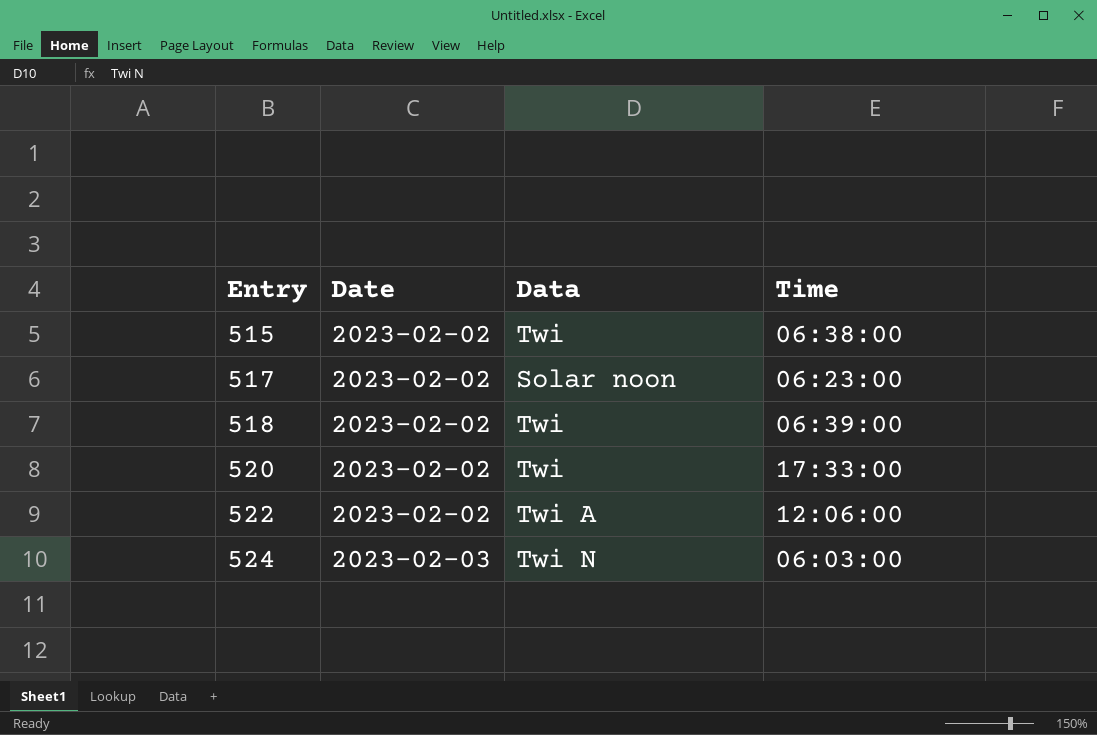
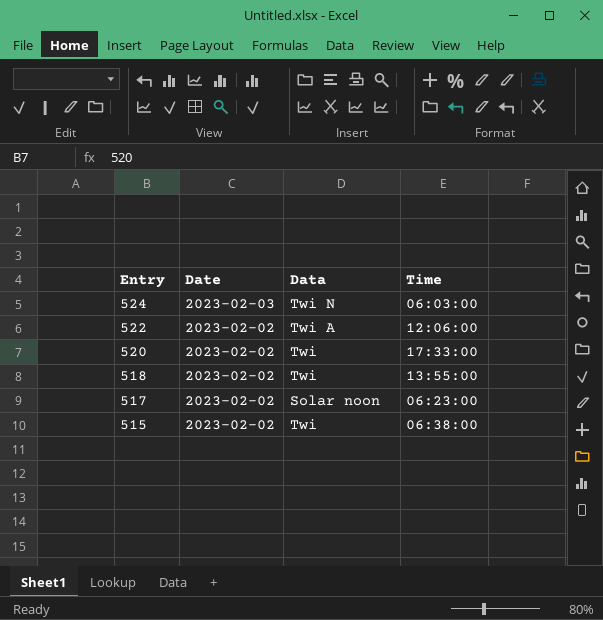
row order: Entry ascending -> Entry descending
518 | Time: 06:39:00 -> 13:55:00

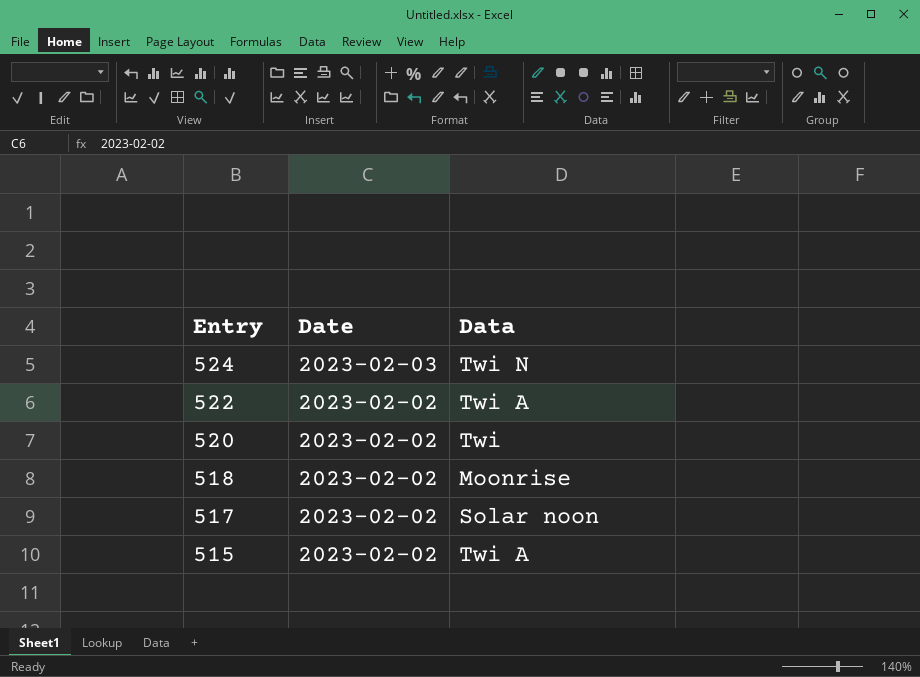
column Time | position: 4 -> none
518 | Data: Twi -> Moonrise
515 | Data: Twi -> Twi A

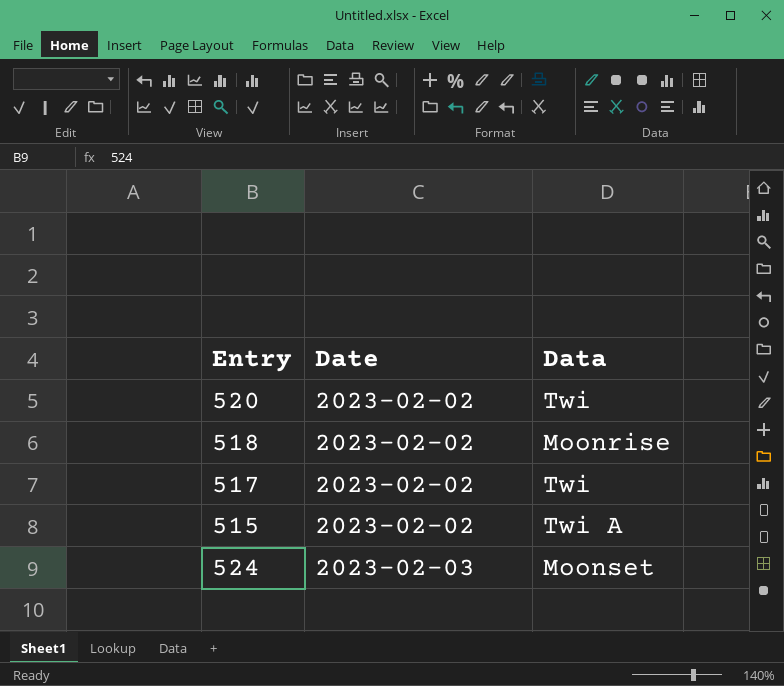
row order: Entry descending -> Date ascending
row 522: 2023-02-02 | Twi A -> none
517 | Data: Solar noon -> Twi
524 | Data: Twi N -> Moonset

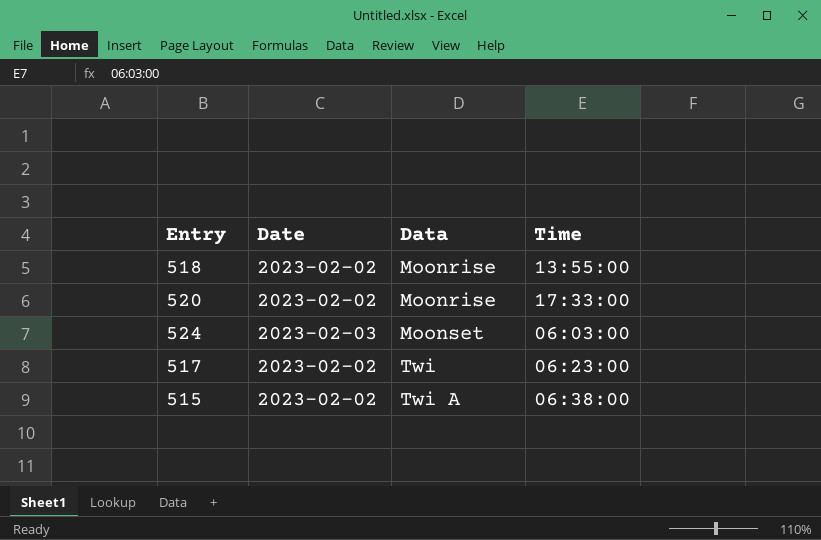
row order: Date ascending -> Data ascending
column Time | position: none -> 4
520 | Data: Twi -> Moonrise

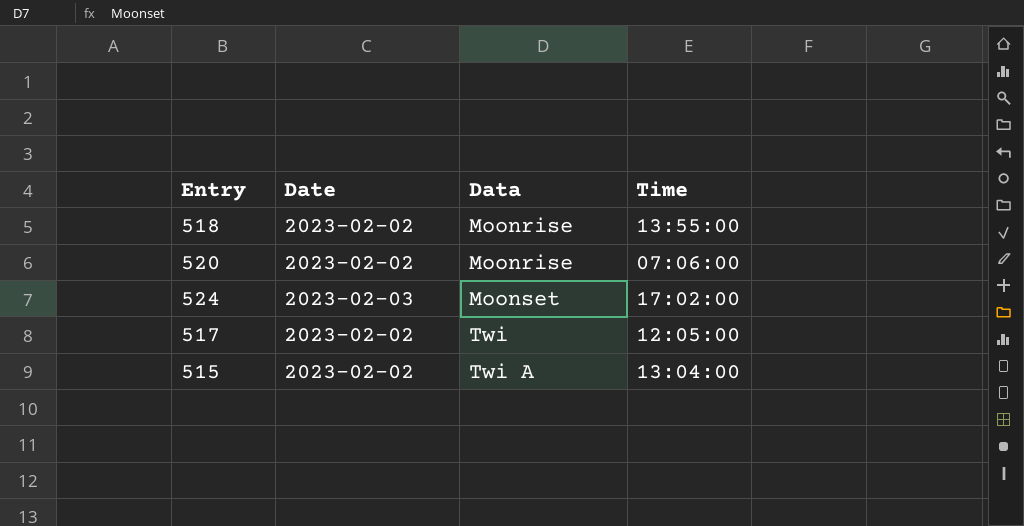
520 | Time: 17:33:00 -> 07:06:00
524 | Time: 06:03:00 -> 17:02:00
517 | Time: 06:23:00 -> 12:05:00
515 | Time: 06:38:00 -> 13:04:00

